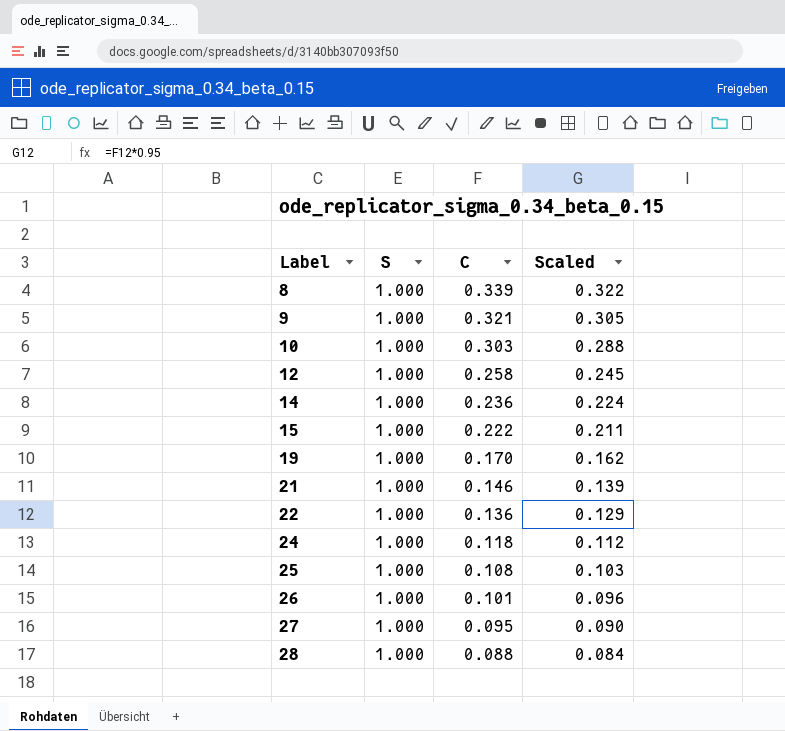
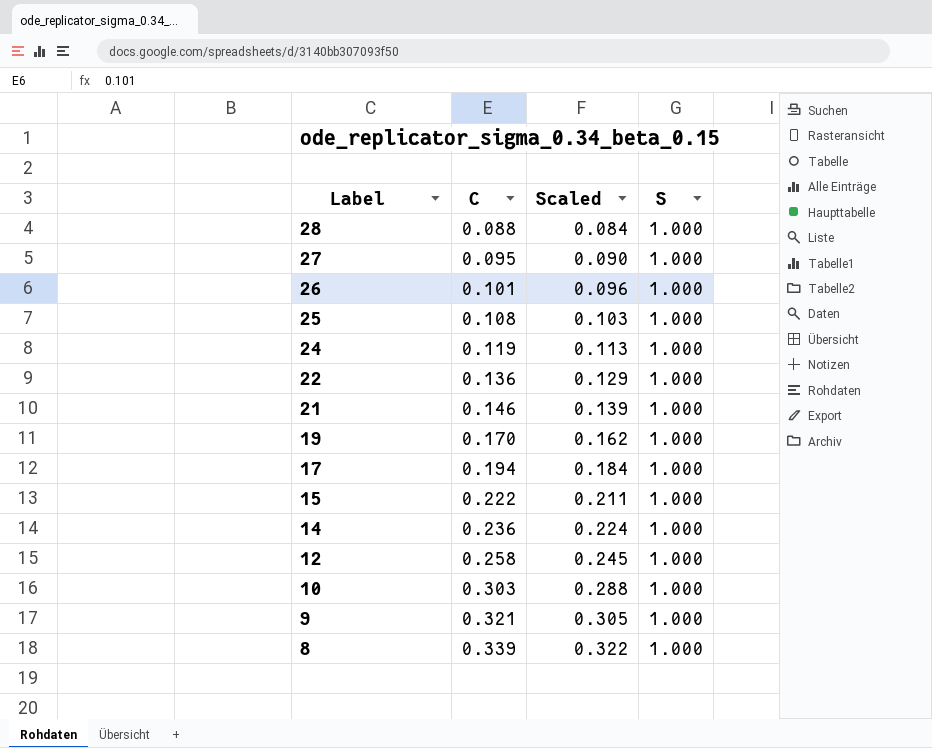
row order: Label ascending -> Label descending
column S | position: 2 -> 4
24 | C: 0.118 -> 0.119
24 | Scaled: 0.112 -> 0.113
row 17: none -> 0.194 | 0.184 | 1.000

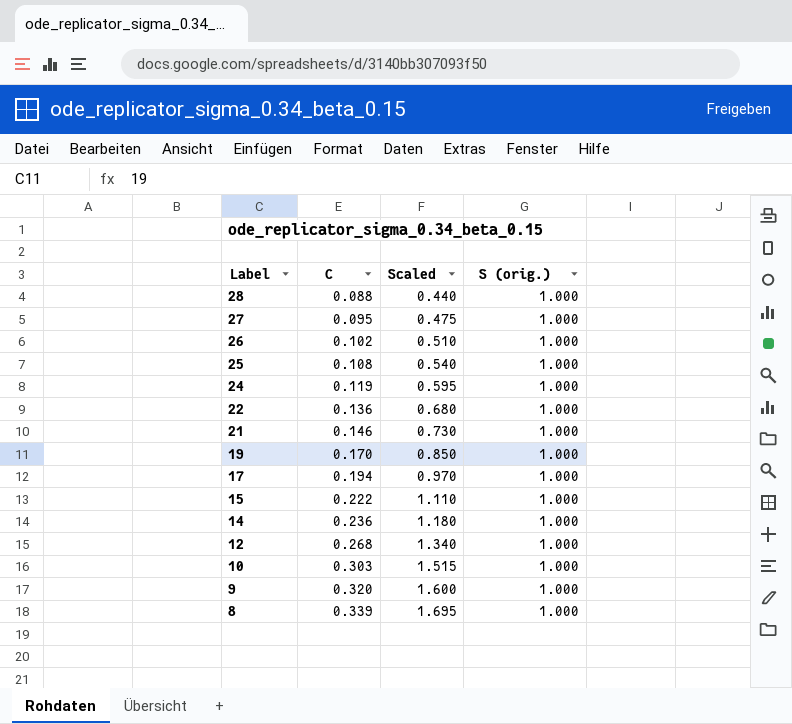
column Scaled | formula: [C] * 0.95 -> [C] * 5
column name: S -> S (orig.)
26 | C: 0.101 -> 0.102
12 | C: 0.258 -> 0.268
9 | C: 0.321 -> 0.320

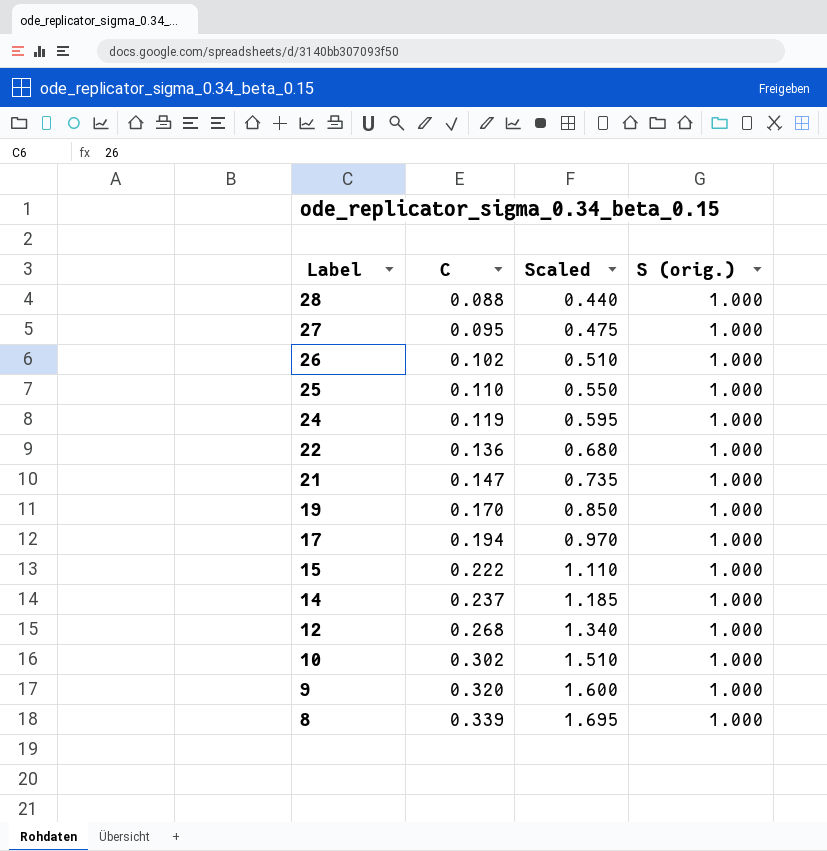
25 | C: 0.108 -> 0.110
25 | Scaled: 0.540 -> 0.550
21 | C: 0.146 -> 0.147
21 | Scaled: 0.730 -> 0.735
14 | C: 0.236 -> 0.237
14 | Scaled: 1.180 -> 1.185
10 | C: 0.303 -> 0.302
10 | Scaled: 1.515 -> 1.510

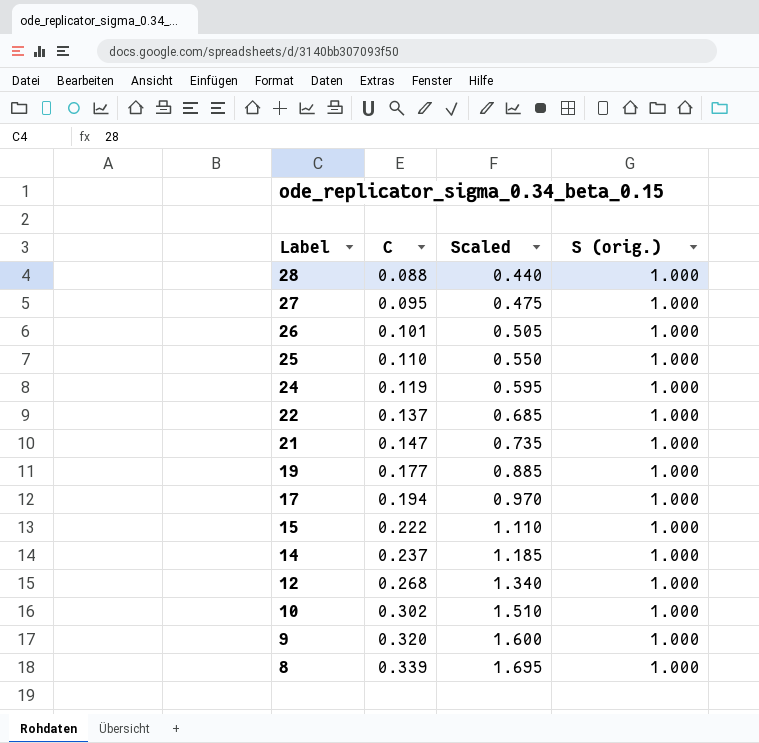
26 | C: 0.102 -> 0.101
26 | Scaled: 0.510 -> 0.505
22 | C: 0.136 -> 0.137
22 | Scaled: 0.680 -> 0.685
19 | C: 0.170 -> 0.177
19 | Scaled: 0.850 -> 0.885

